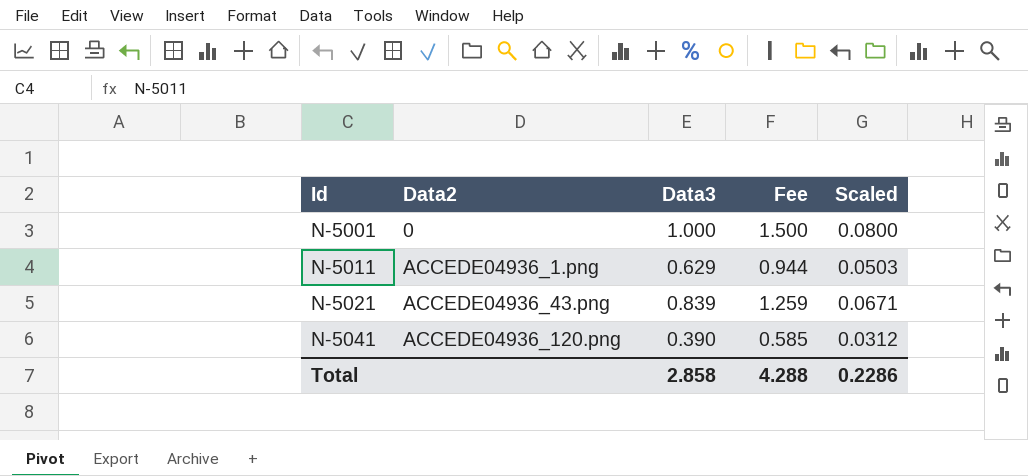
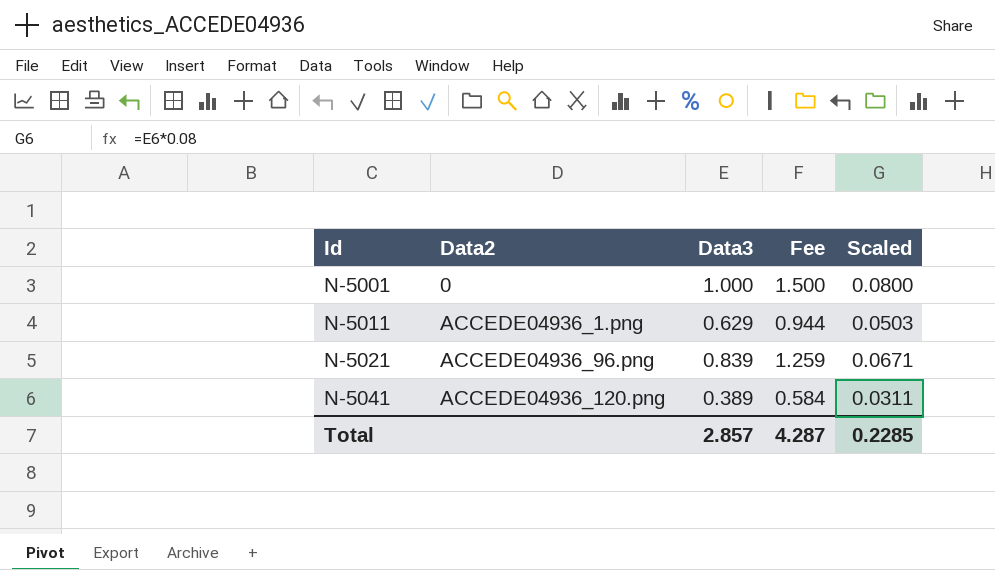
N-5021 | Data2: ACCEDE04936_43.png -> ACCEDE04936_96.png
N-5041 | Data3: 0.390 -> 0.389
N-5041 | Fee: 0.585 -> 0.584
N-5041 | Scaled: 0.0312 -> 0.0311
Total | Data3: 2.858 -> 2.857
Total | Fee: 4.288 -> 4.287
Total | Scaled: 0.2286 -> 0.2285

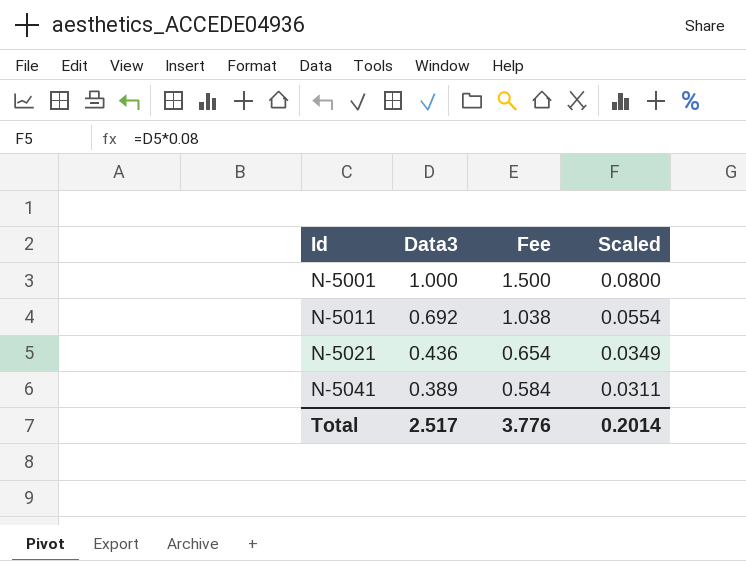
column Data2 | position: 2 -> none
N-5011 | Data3: 0.629 -> 0.692
N-5011 | Fee: 0.944 -> 1.038
N-5011 | Scaled: 0.0503 -> 0.0554
N-5021 | Data3: 0.839 -> 0.436
N-5021 | Fee: 1.259 -> 0.654
N-5021 | Scaled: 0.0671 -> 0.0349
Total | Data3: 2.857 -> 2.517
Total | Fee: 4.287 -> 3.776
Total | Scaled: 0.2285 -> 0.2014

